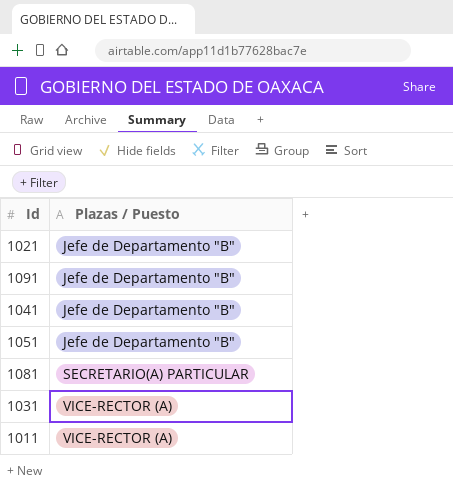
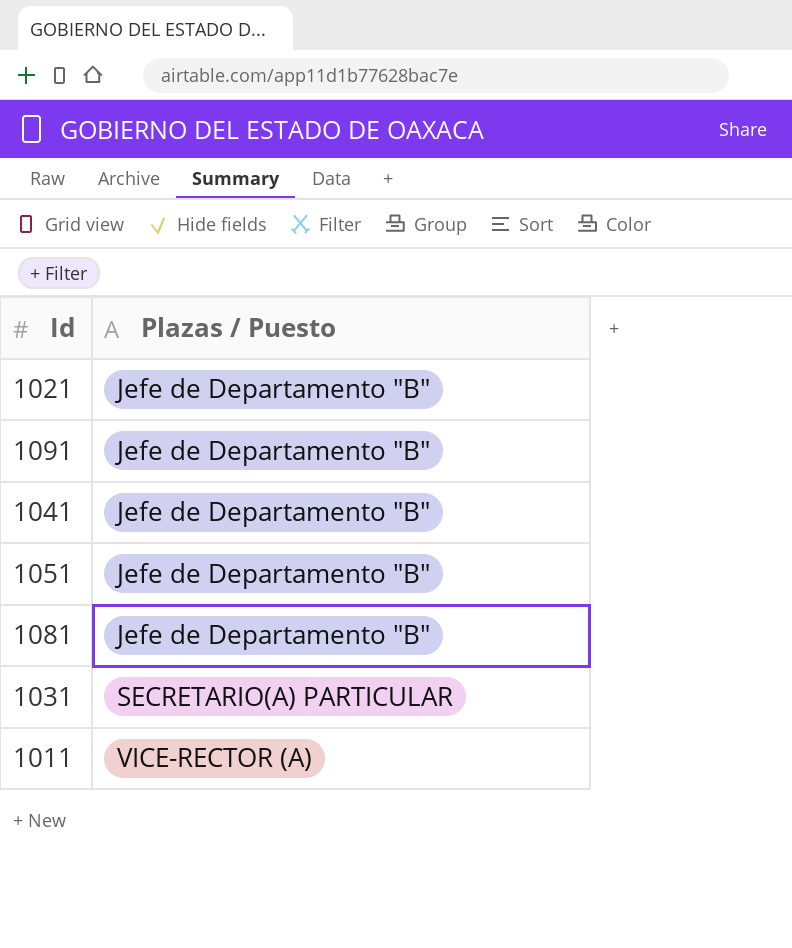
1081 | Plazas / Puesto: SECRETARIO(A) PARTICULAR -> Jefe de Departamento "B"
1031 | Plazas / Puesto: VICE-RECTOR (A) -> SECRETARIO(A) PARTICULAR

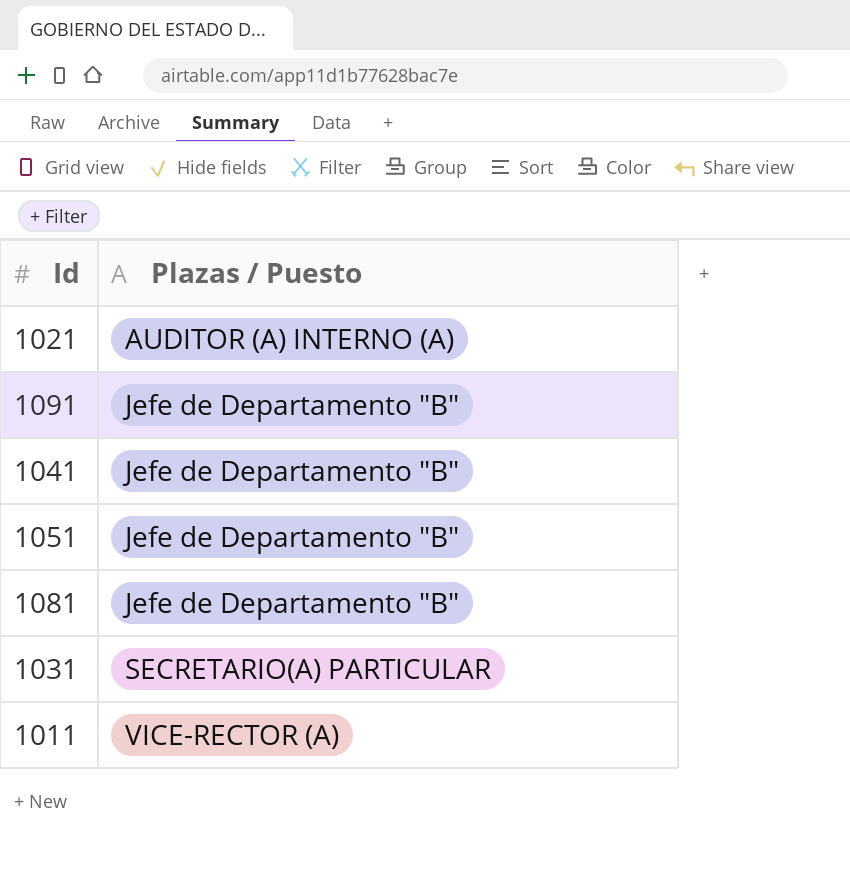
1021 | Plazas / Puesto: Jefe de Departamento "B" -> AUDITOR (A) INTERNO (A)

